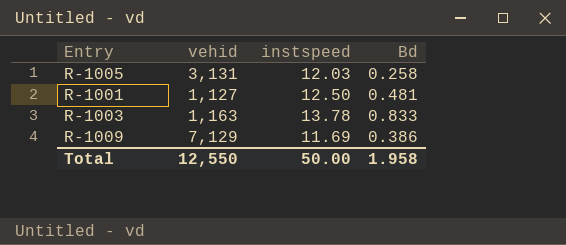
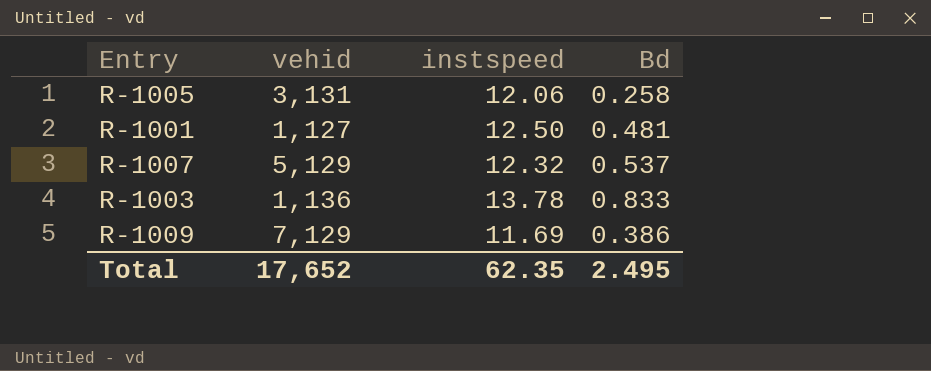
R-1005 | instspeed: 12.03 -> 12.06
row R-1007: none -> 5,129 | 12.32 | 0.537
R-1003 | vehid: 1,163 -> 1,136
Total | vehid: 12,550 -> 17,652
Total | instspeed: 50.00 -> 62.35
Total | Bd: 1.958 -> 2.495

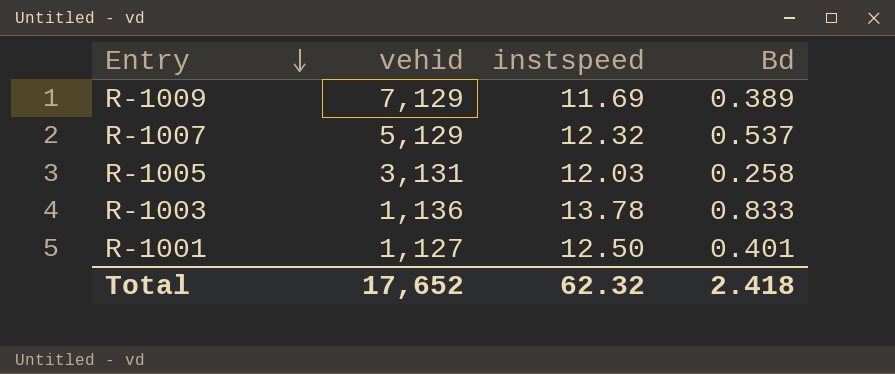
row order: none -> Entry descending
R-1009 | Bd: 0.386 -> 0.389
R-1005 | instspeed: 12.06 -> 12.03
R-1001 | Bd: 0.481 -> 0.401
Total | instspeed: 62.35 -> 62.32
Total | Bd: 2.495 -> 2.418

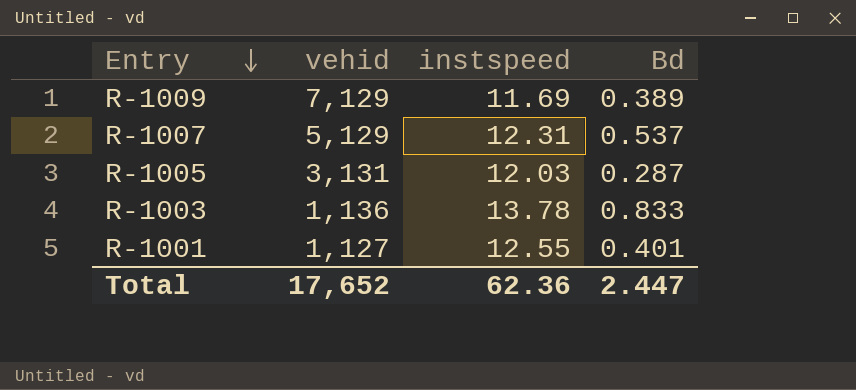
R-1007 | instspeed: 12.32 -> 12.31
R-1005 | Bd: 0.258 -> 0.287
R-1001 | instspeed: 12.50 -> 12.55
Total | instspeed: 62.32 -> 62.36
Total | Bd: 2.418 -> 2.447

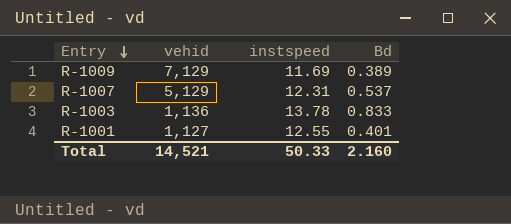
row R-1005: 3,131 | 12.03 | 0.287 -> none
Total | vehid: 17,652 -> 14,521
Total | instspeed: 62.36 -> 50.33
Total | Bd: 2.447 -> 2.160

